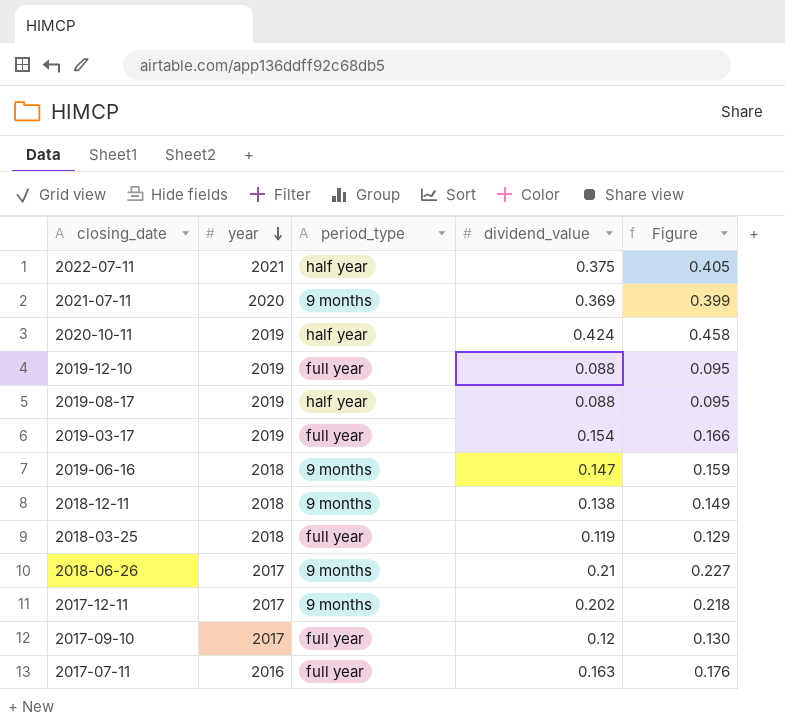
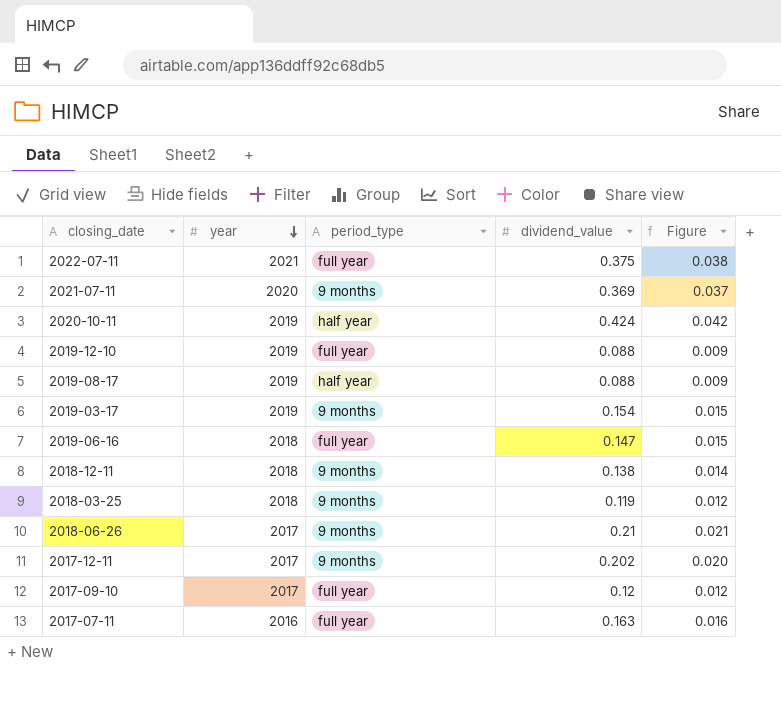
column Figure | formula: [dividend_value] * 1.08 -> [dividend_value] * 0.1
2022-07-11 | period_type: half year -> full year
2019-03-17 | period_type: full year -> 9 months
2019-06-16 | period_type: 9 months -> full year
2018-03-25 | period_type: full year -> 9 months

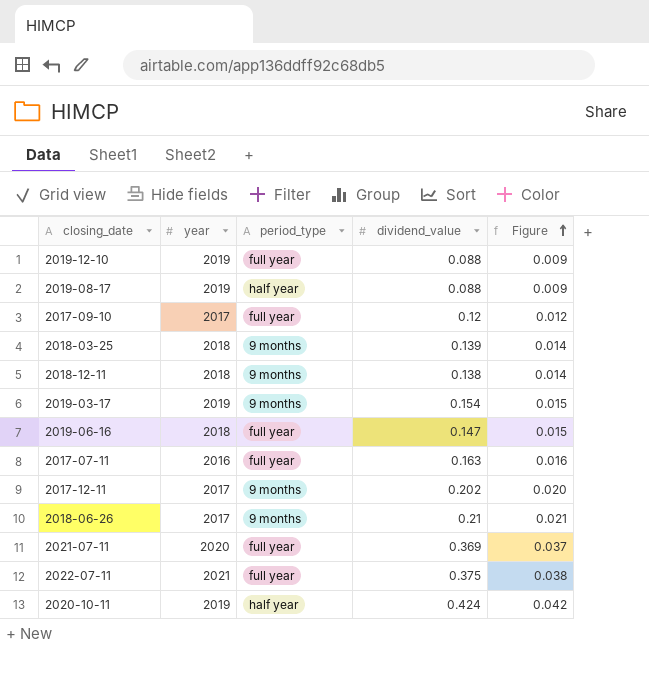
row order: year descending -> Figure ascending
2018-03-25 | dividend_value: 0.119 -> 0.139
2018-03-25 | Figure: 0.012 -> 0.014
2021-07-11 | period_type: 9 months -> full year

